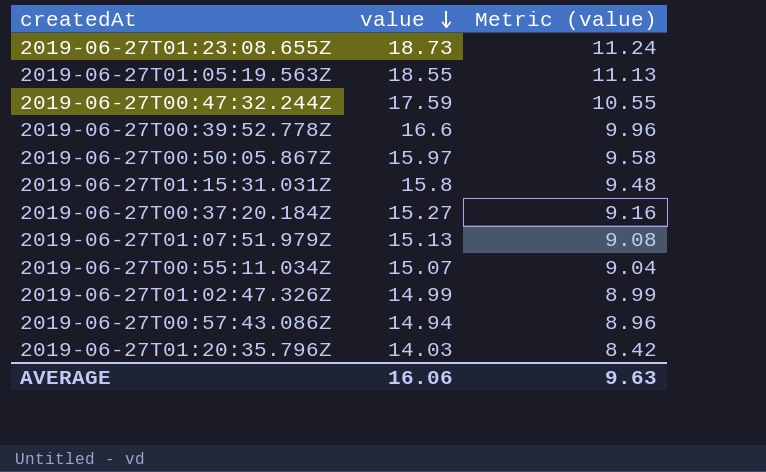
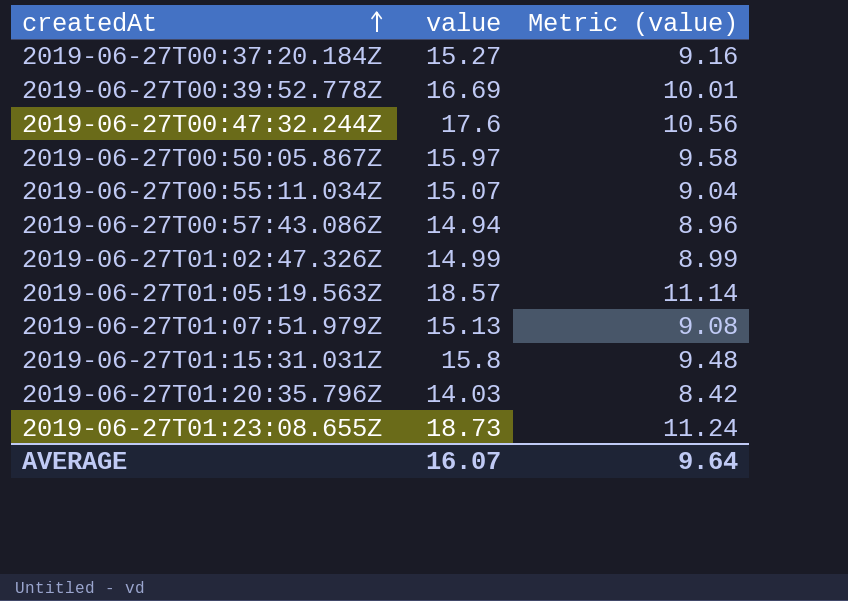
row order: value descending -> createdAt ascending
2019-06-27T00:39:52.778Z | value: 16.6 -> 16.69
2019-06-27T00:39:52.778Z | Metric (value): 9.96 -> 10.01
2019-06-27T00:47:32.244Z | value: 17.59 -> 17.6
2019-06-27T00:47:32.244Z | Metric (value): 10.55 -> 10.56
2019-06-27T01:05:19.563Z | value: 18.55 -> 18.57
2019-06-27T01:05:19.563Z | Metric (value): 11.13 -> 11.14
AVERAGE | value: 16.06 -> 16.07
AVERAGE | Metric (value): 9.63 -> 9.64

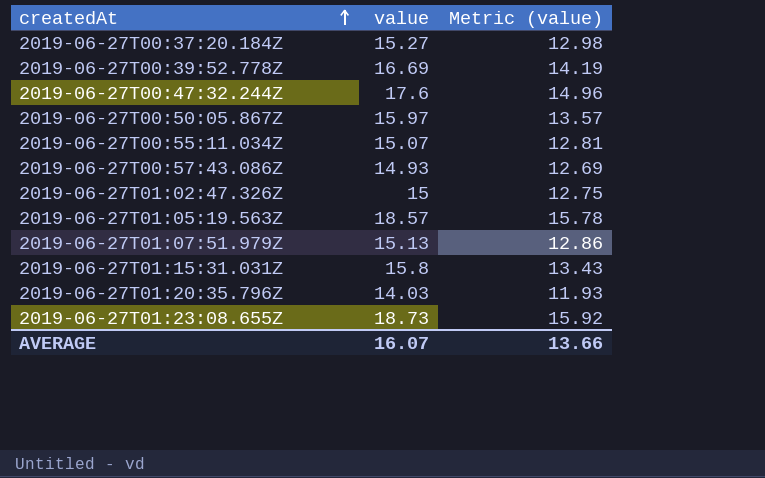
column Metric (value) | formula: [value] * 0.6 -> [value] * 0.85
2019-06-27T00:57:43.086Z | value: 14.94 -> 14.93
2019-06-27T01:02:47.326Z | value: 14.99 -> 15
AVERAGE | Metric (value): 9.64 -> 13.66

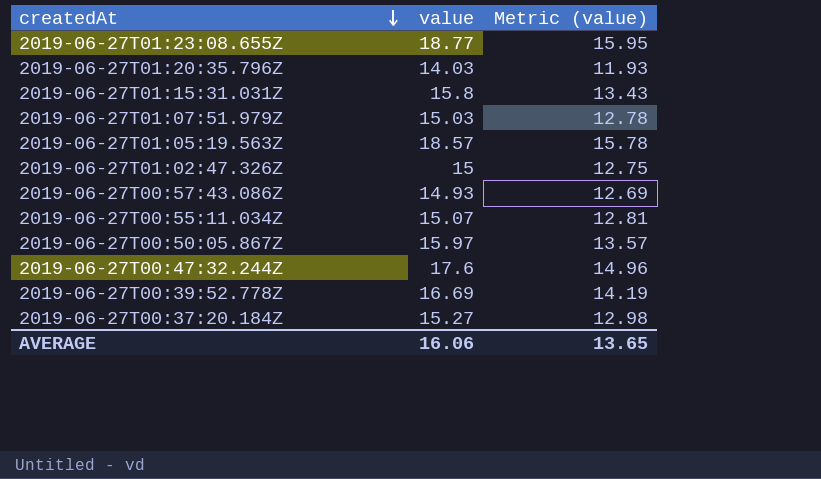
row order: createdAt ascending -> createdAt descending
2019-06-27T01:23:08.655Z | value: 18.73 -> 18.77
2019-06-27T01:23:08.655Z | Metric (value): 15.92 -> 15.95
2019-06-27T01:07:51.979Z | value: 15.13 -> 15.03
2019-06-27T01:07:51.979Z | Metric (value): 12.86 -> 12.78
AVERAGE | value: 16.07 -> 16.06
AVERAGE | Metric (value): 13.66 -> 13.65

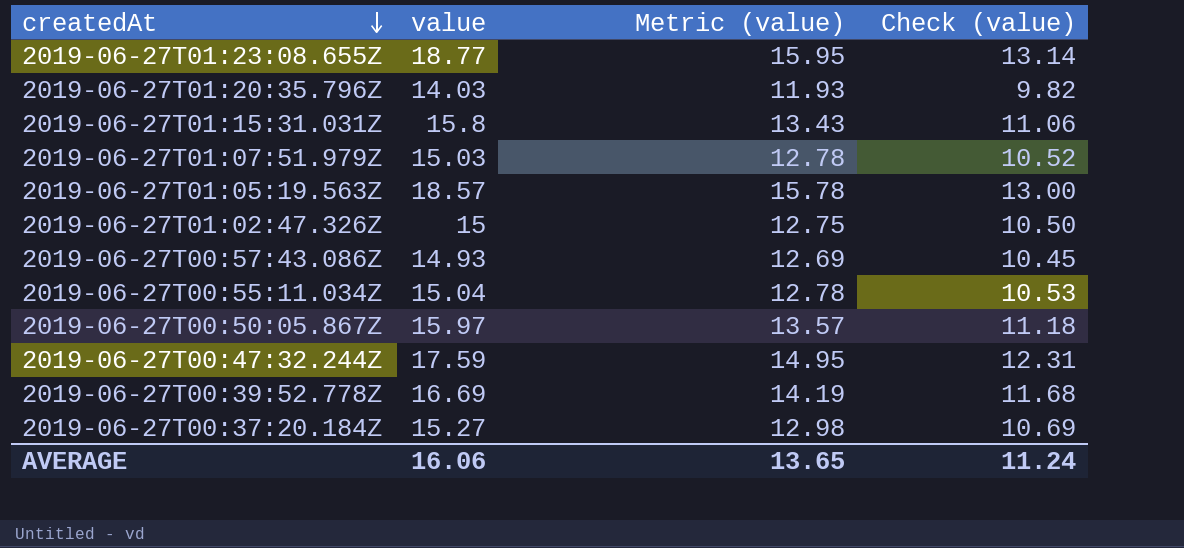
column Check (value) | formula: none -> [value] * 0.7
2019-06-27T00:55:11.034Z | value: 15.07 -> 15.04
2019-06-27T00:55:11.034Z | Metric (value): 12.81 -> 12.78
2019-06-27T00:47:32.244Z | value: 17.6 -> 17.59
2019-06-27T00:47:32.244Z | Metric (value): 14.96 -> 14.95

